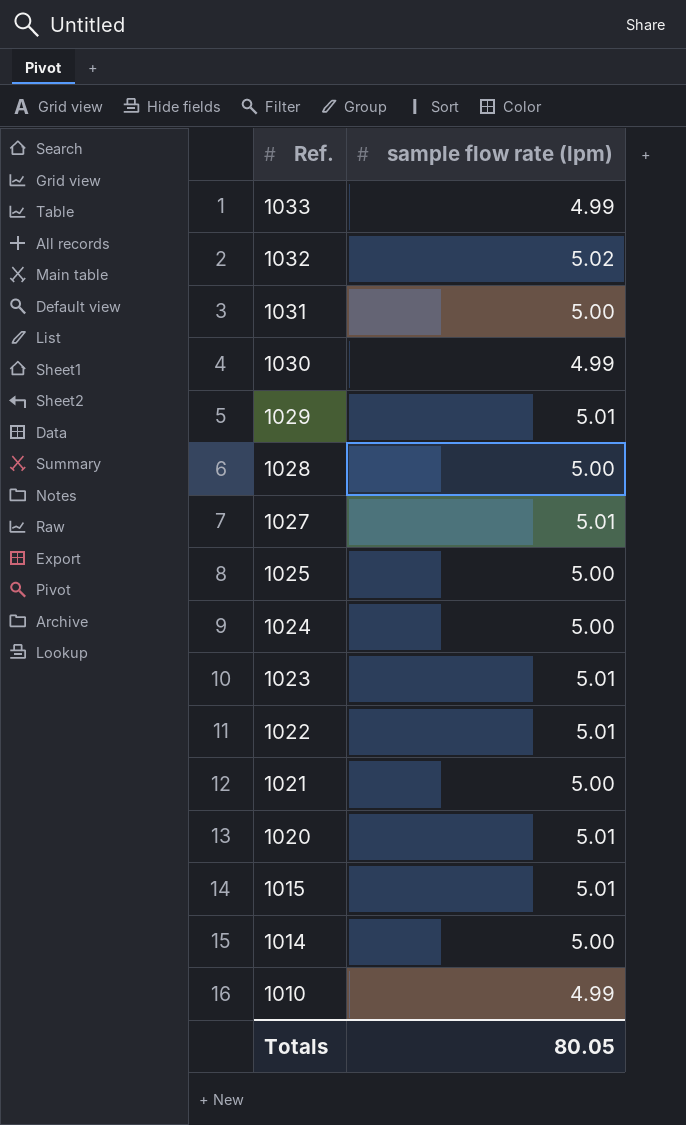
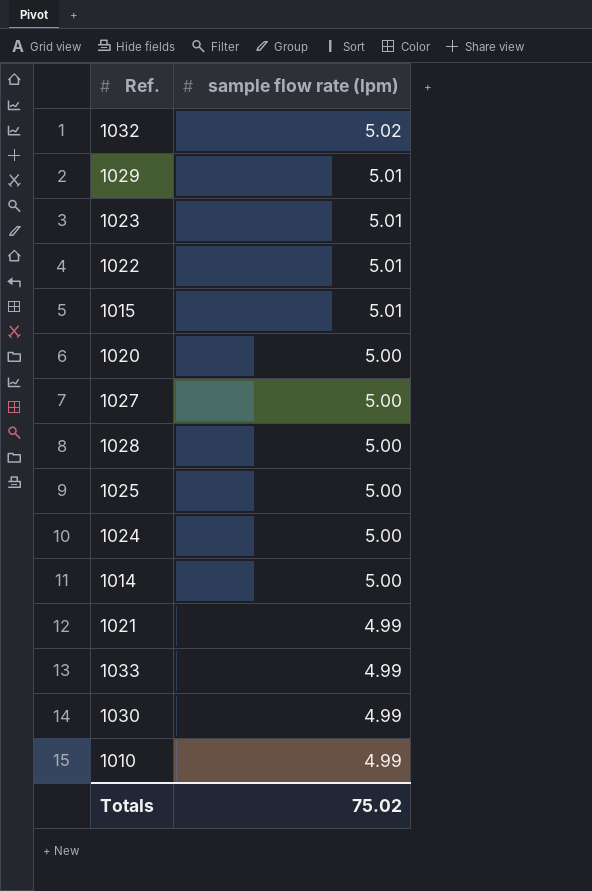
row order: Ref. descending -> sample flow rate (lpm) descending
row 1031: 5.00 -> none
1020 | sample flow rate (lpm): 5.01 -> 5.00
1027 | sample flow rate (lpm): 5.01 -> 5.00
1021 | sample flow rate (lpm): 5.00 -> 4.99
Totals | sample flow rate (lpm): 80.05 -> 75.02

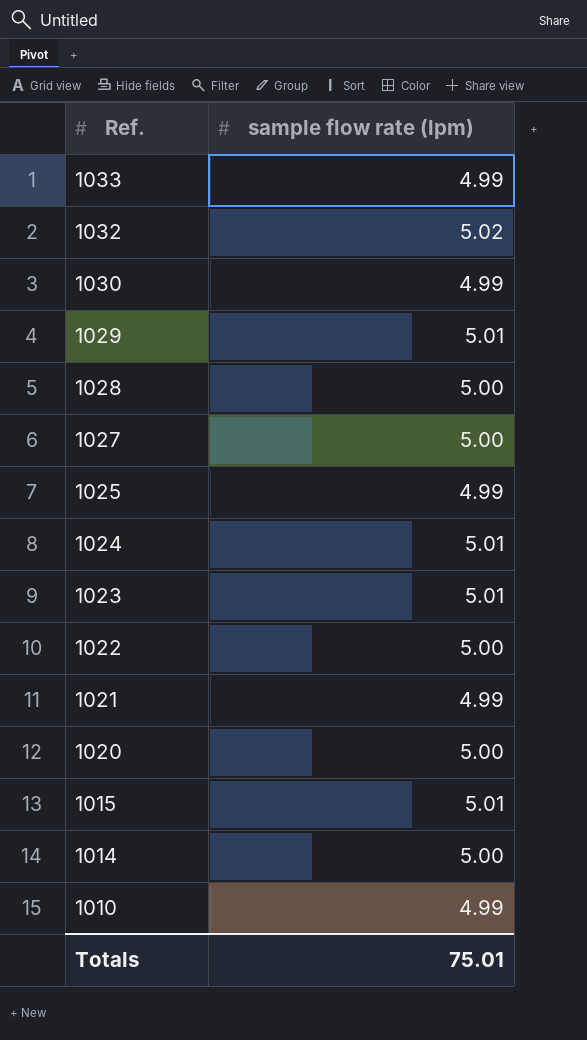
row order: sample flow rate (lpm) descending -> Ref. descending
1025 | sample flow rate (lpm): 5.00 -> 4.99
1024 | sample flow rate (lpm): 5.00 -> 5.01
1022 | sample flow rate (lpm): 5.01 -> 5.00
Totals | sample flow rate (lpm): 75.02 -> 75.01

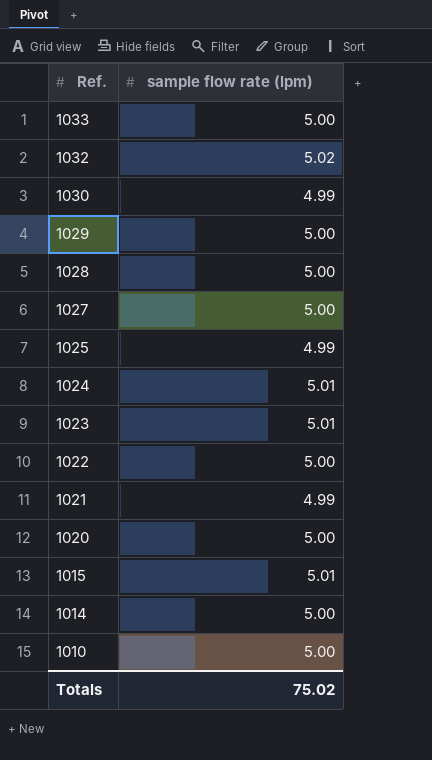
1033 | sample flow rate (lpm): 4.99 -> 5.00
1029 | sample flow rate (lpm): 5.01 -> 5.00
1010 | sample flow rate (lpm): 4.99 -> 5.00
Totals | sample flow rate (lpm): 75.01 -> 75.02

